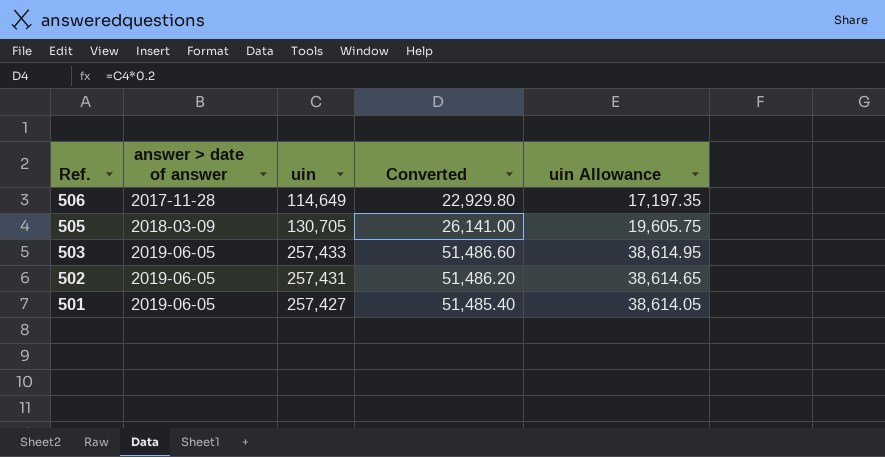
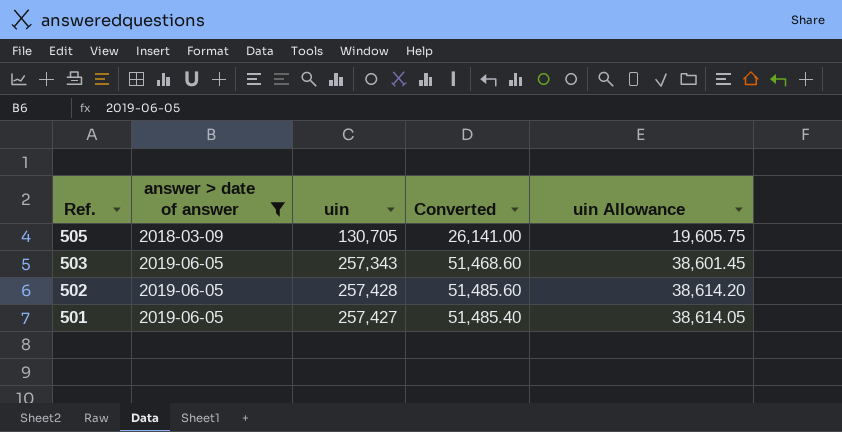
filter: none -> answer > date of answer != 2017-11-28
503 | uin: 257,433 -> 257,343
503 | Converted: 51,486.60 -> 51,468.60
503 | uin Allowance: 38,614.95 -> 38,601.45
502 | uin: 257,431 -> 257,428
502 | Converted: 51,486.20 -> 51,485.60
502 | uin Allowance: 38,614.65 -> 38,614.20

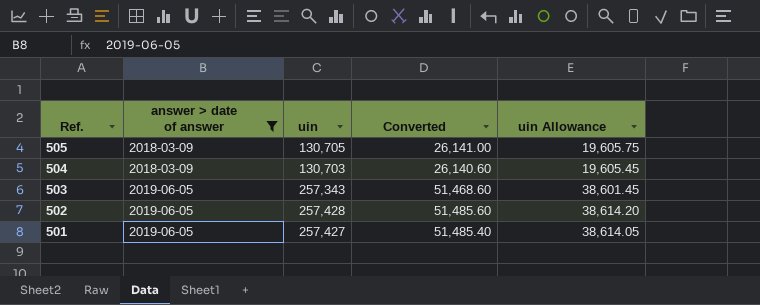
row 504: none -> 2018-03-09 | 130,703 | 26,140.60 | 19,605.45

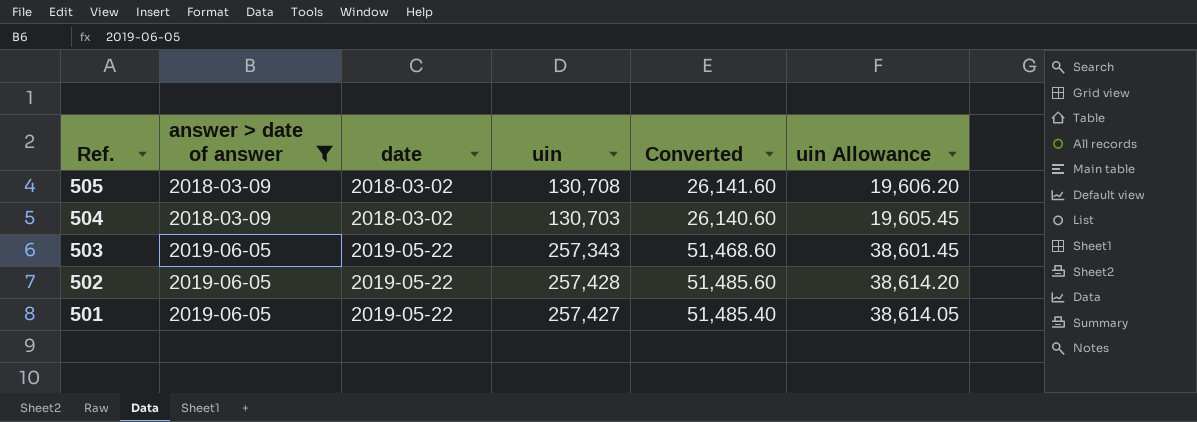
column date | position: none -> 3
505 | uin: 130,705 -> 130,708
505 | Converted: 26,141.00 -> 26,141.60
505 | uin Allowance: 19,605.75 -> 19,606.20

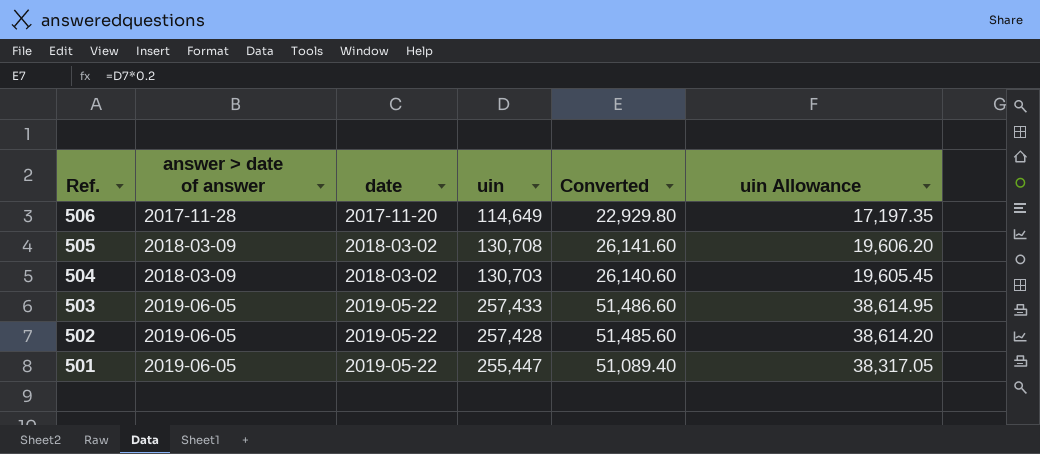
filter: answer > date of answer != 2017-11-28 -> none
503 | uin: 257,343 -> 257,433
503 | Converted: 51,468.60 -> 51,486.60
503 | uin Allowance: 38,601.45 -> 38,614.95
501 | uin: 257,427 -> 255,447
501 | Converted: 51,485.40 -> 51,089.40
501 | uin Allowance: 38,614.05 -> 38,317.05

